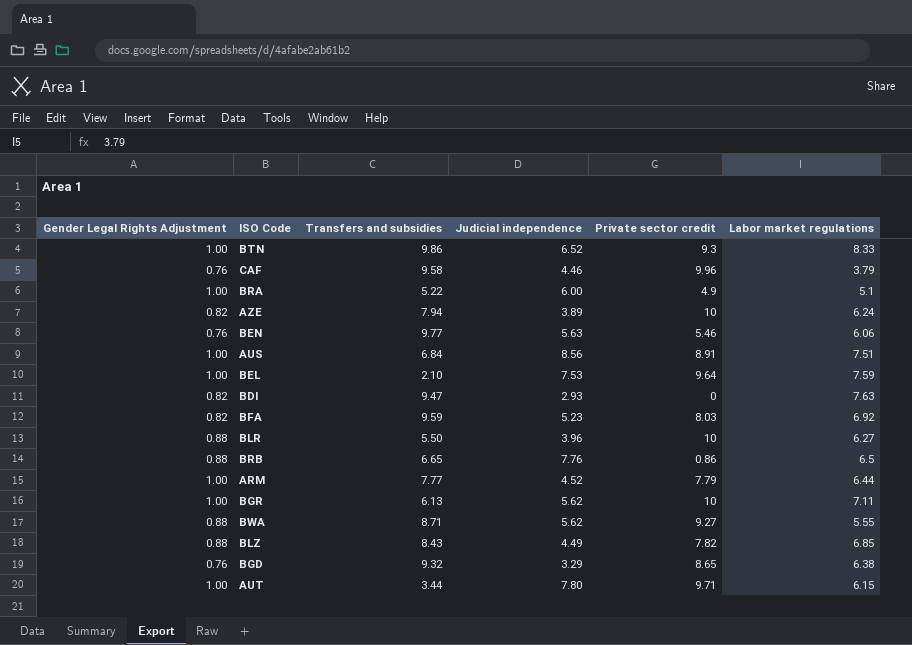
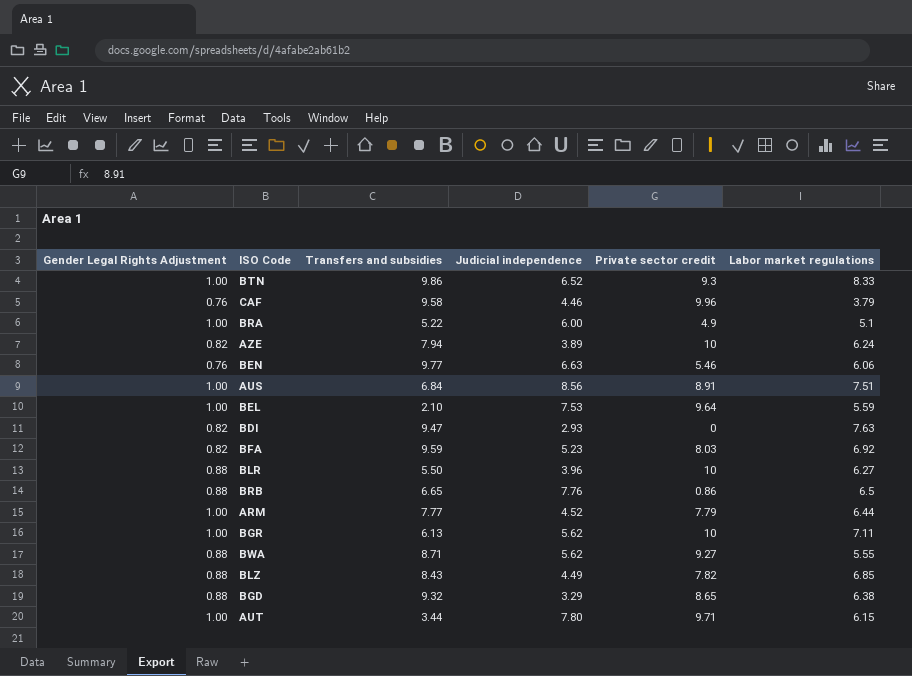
BEN | Judicial independence: 5.63 -> 6.63
BEL | Labor market regulations: 7.59 -> 5.59
BGD | Gender Legal Rights Adjustment: 0.76 -> 0.88

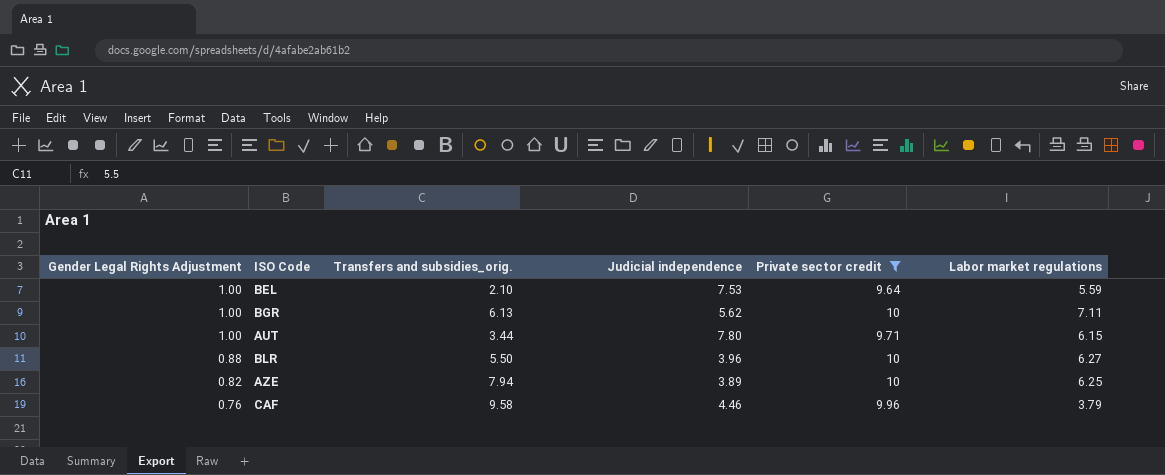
filter: none -> Private sector credit >= 9.64
row order: none -> Gender Legal Rights Adjustment descending
column name: Transfers and subsidies -> Transfers and subsidies_orig.
AZE | Labor market regulations: 6.24 -> 6.25

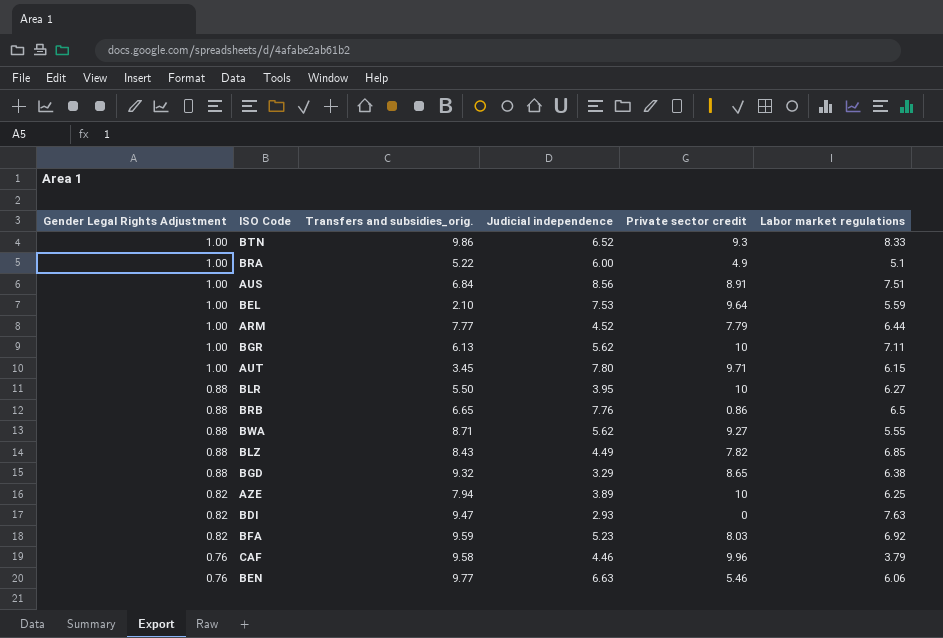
filter: Private sector credit >= 9.64 -> none
AUT | Transfers and subsidies_orig.: 3.44 -> 3.45
BLR | Judicial independence: 3.96 -> 3.95

